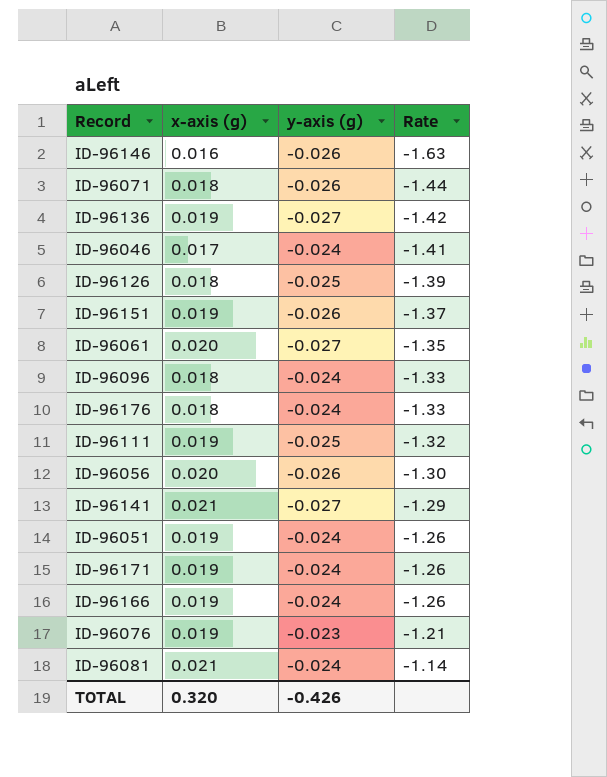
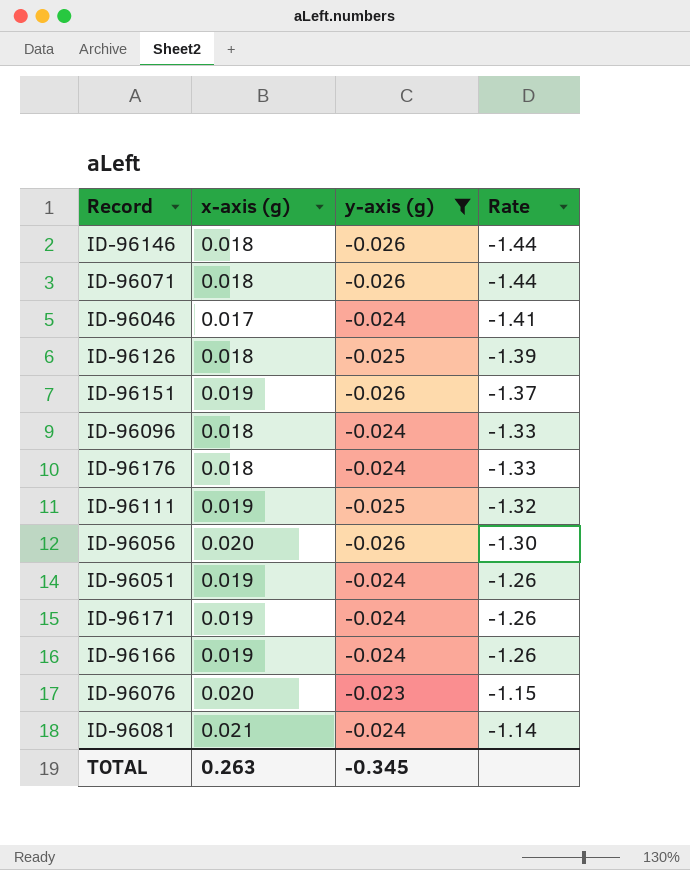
filter: none -> y-axis (g) != -0.027
ID-96146 | x-axis (g): 0.016 -> 0.018
ID-96146 | Rate: -1.63 -> -1.44
ID-96076 | x-axis (g): 0.019 -> 0.020
ID-96076 | Rate: -1.21 -> -1.15
TOTAL | x-axis (g): 0.320 -> 0.263
TOTAL | y-axis (g): -0.426 -> -0.345

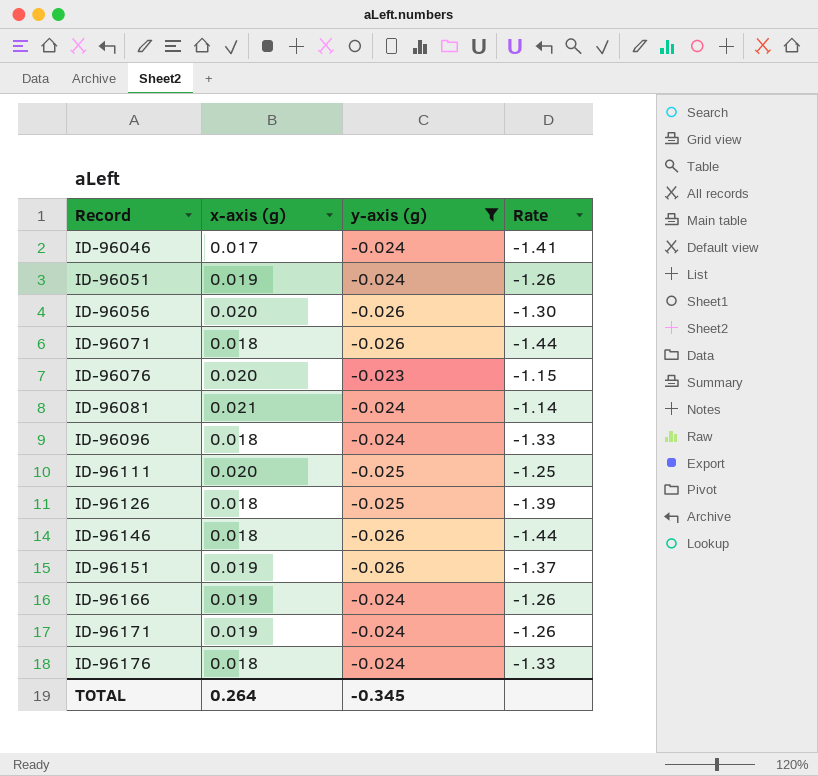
row order: Rate ascending -> Record ascending
ID-96111 | x-axis (g): 0.019 -> 0.020
ID-96111 | Rate: -1.32 -> -1.25
TOTAL | x-axis (g): 0.263 -> 0.264

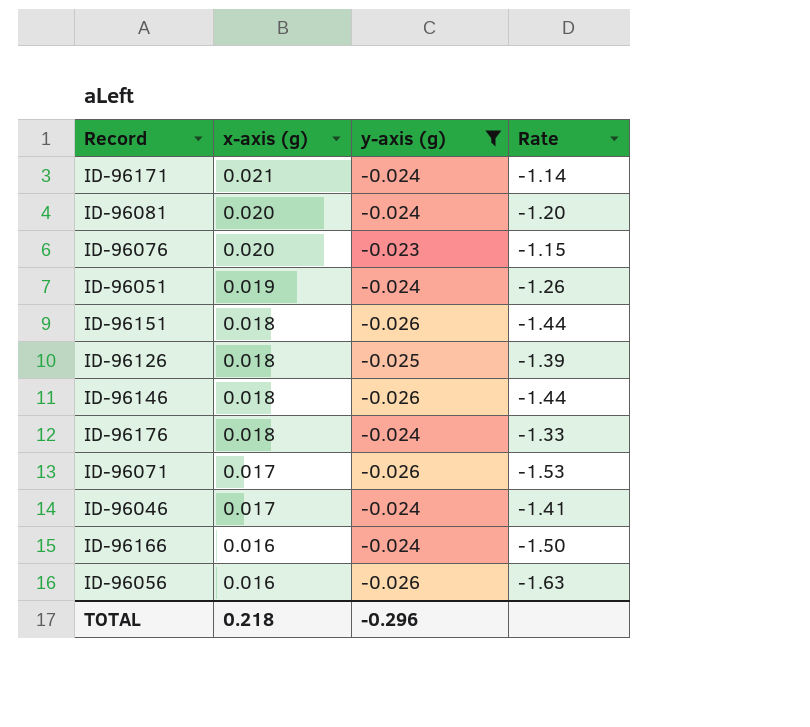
row order: Record ascending -> x-axis (g) descending
row ID-96096: 0.018 | -0.024 | -1.33 -> none
row ID-96111: 0.020 | -0.025 | -1.25 -> none
ID-96171 | x-axis (g): 0.019 -> 0.021
ID-96171 | Rate: -1.26 -> -1.14
ID-96081 | x-axis (g): 0.021 -> 0.020
ID-96081 | Rate: -1.14 -> -1.20
ID-96151 | x-axis (g): 0.019 -> 0.018
ID-96151 | Rate: -1.37 -> -1.44
ID-96071 | x-axis (g): 0.018 -> 0.017
ID-96071 | Rate: -1.44 -> -1.53
ID-96166 | x-axis (g): 0.019 -> 0.016
ID-96166 | Rate: -1.26 -> -1.50
ID-96056 | x-axis (g): 0.020 -> 0.016
ID-96056 | Rate: -1.30 -> -1.63
TOTAL | x-axis (g): 0.264 -> 0.218
TOTAL | y-axis (g): -0.345 -> -0.296

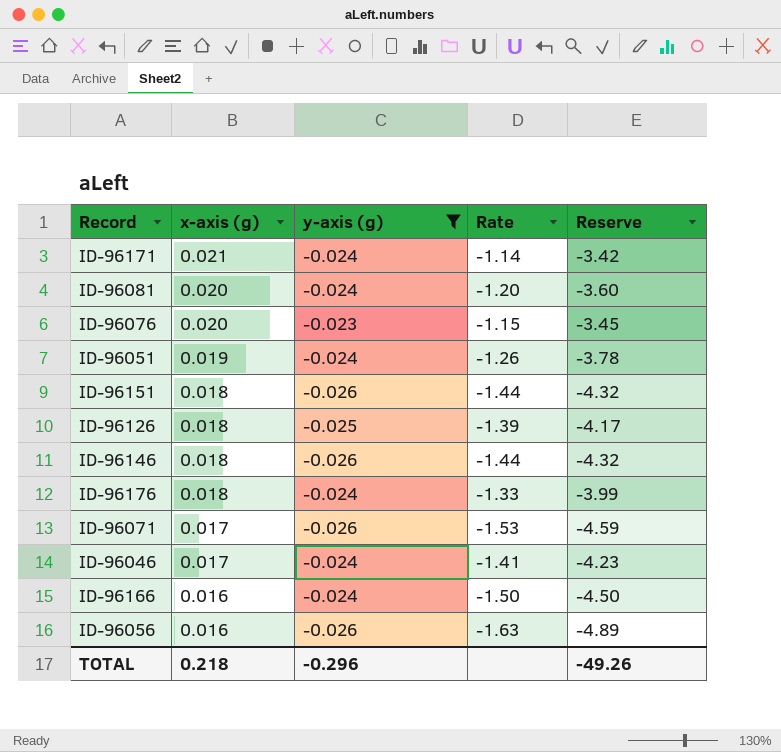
column Reserve | formula: none -> [Rate] * 3

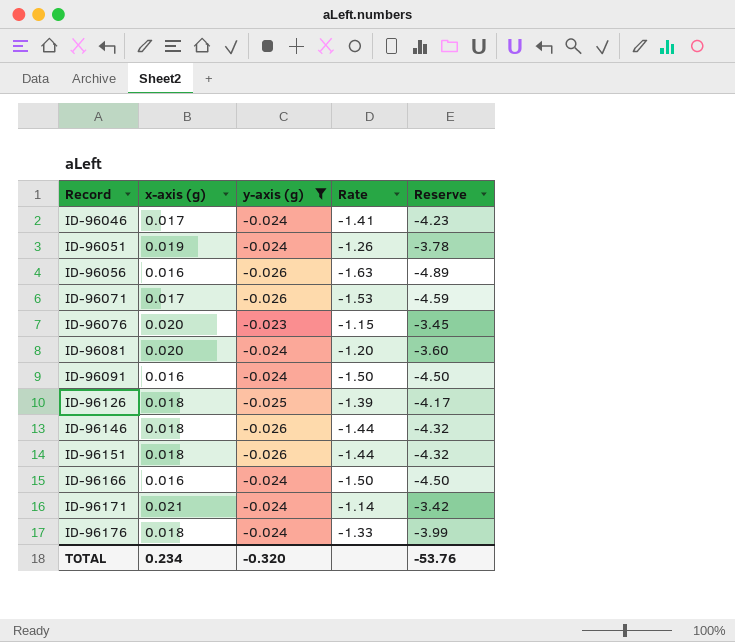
row order: x-axis (g) descending -> Record ascending
row ID-96091: none -> 0.016 | -0.024 | -1.50 | -4.50
TOTAL | x-axis (g): 0.218 -> 0.234
TOTAL | y-axis (g): -0.296 -> -0.320
TOTAL | Reserve: -49.26 -> -53.76

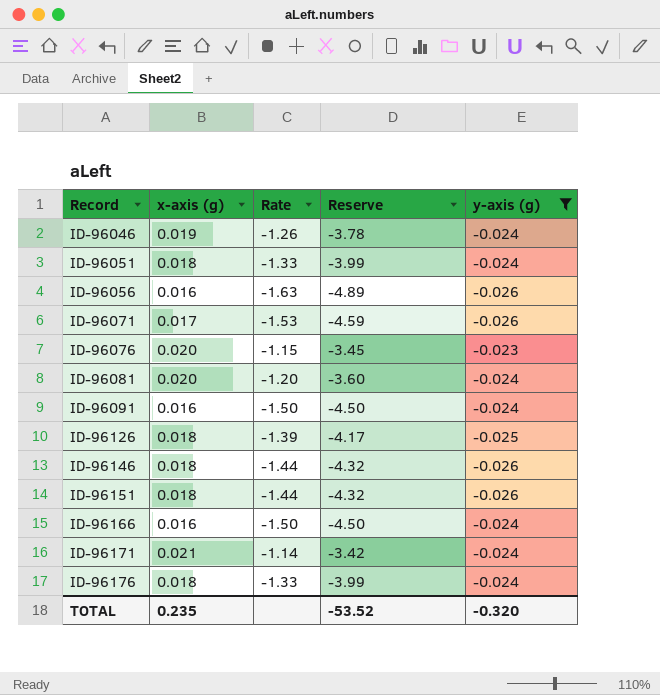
column y-axis (g) | position: 3 -> 5
ID-96046 | x-axis (g): 0.017 -> 0.019
ID-96046 | Rate: -1.41 -> -1.26
ID-96046 | Reserve: -4.23 -> -3.78
ID-96051 | x-axis (g): 0.019 -> 0.018
ID-96051 | Rate: -1.26 -> -1.33
ID-96051 | Reserve: -3.78 -> -3.99
TOTAL | x-axis (g): 0.234 -> 0.235
TOTAL | Reserve: -53.76 -> -53.52

